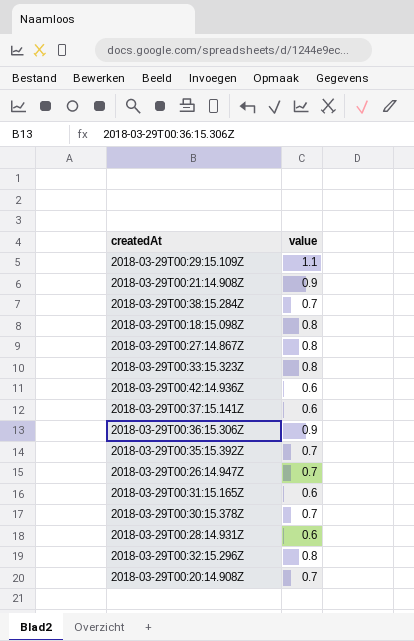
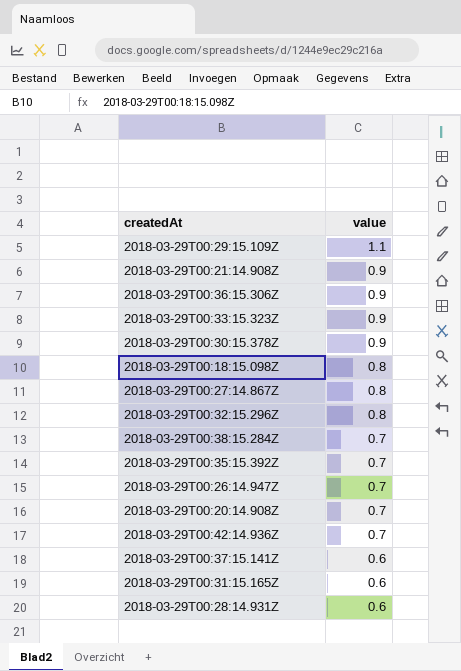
row order: none -> value descending
2018-03-29T00:33:15.323Z | value: 0.8 -> 0.9
2018-03-29T00:30:15.378Z | value: 0.7 -> 0.9
2018-03-29T00:42:14.936Z | value: 0.6 -> 0.7

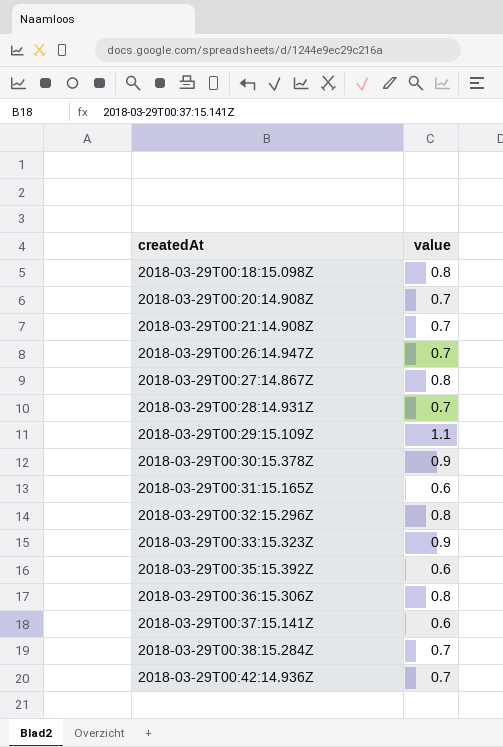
row order: value descending -> createdAt ascending
2018-03-29T00:21:14.908Z | value: 0.9 -> 0.7
2018-03-29T00:28:14.931Z | value: 0.6 -> 0.7
2018-03-29T00:35:15.392Z | value: 0.7 -> 0.6
2018-03-29T00:36:15.306Z | value: 0.9 -> 0.8

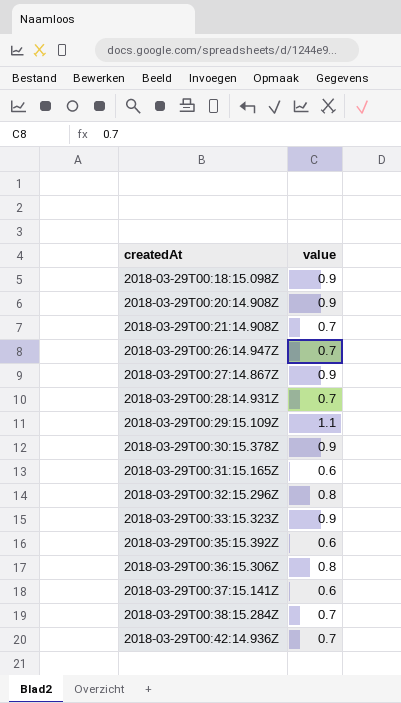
2018-03-29T00:18:15.098Z | value: 0.8 -> 0.9
2018-03-29T00:20:14.908Z | value: 0.7 -> 0.9
2018-03-29T00:27:14.867Z | value: 0.8 -> 0.9

